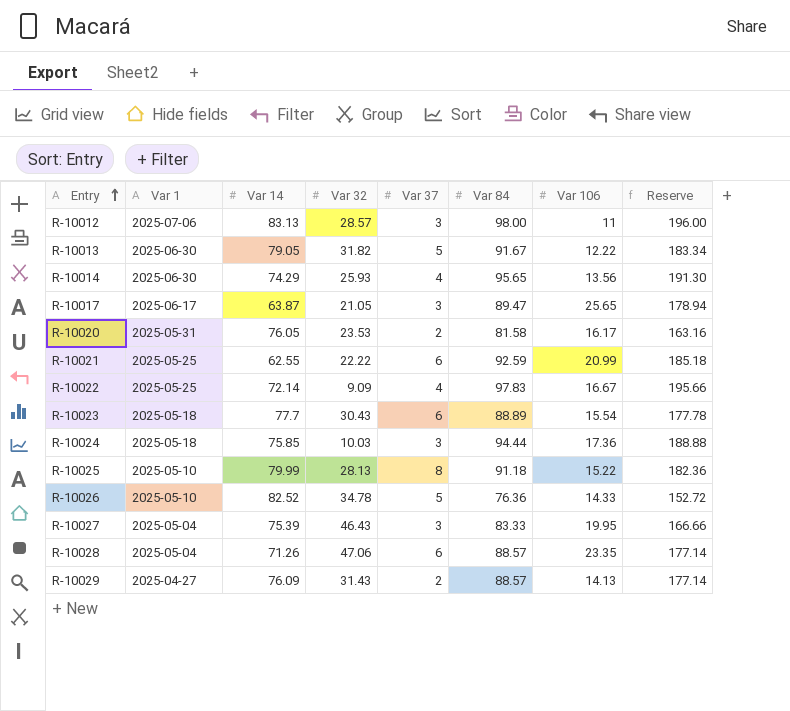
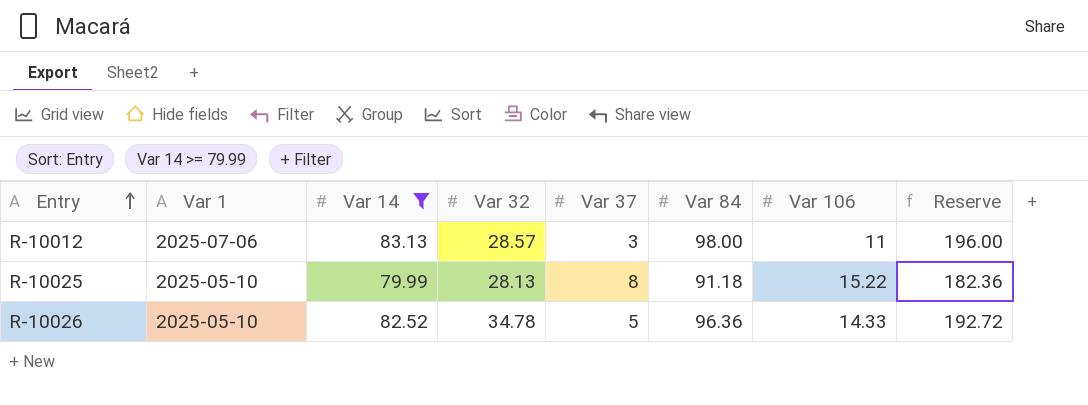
filter: none -> Var 14 >= 79.99
R-10026 | Var 84: 76.36 -> 96.36
R-10026 | Reserve: 152.72 -> 192.72

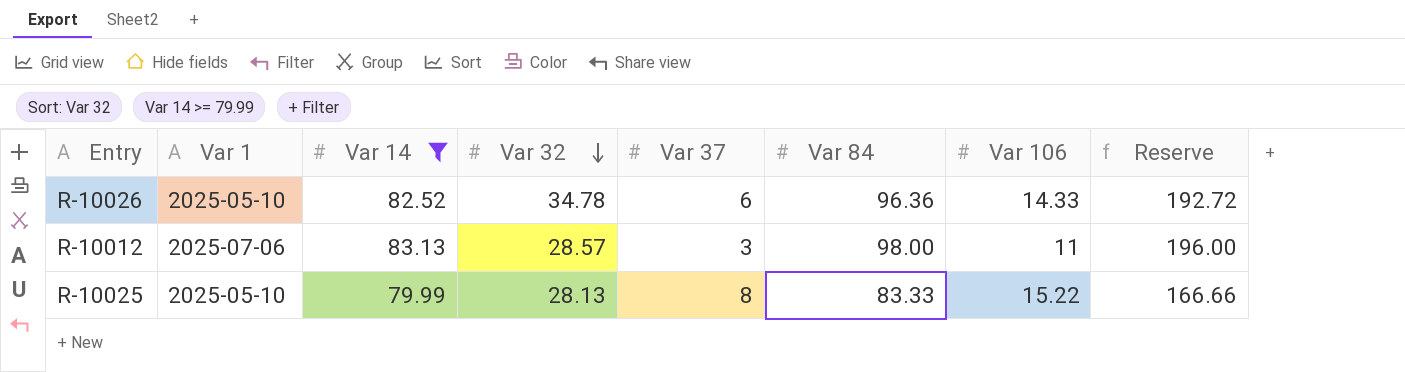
row order: Entry ascending -> Var 32 descending
R-10026 | Var 37: 5 -> 6
R-10025 | Var 84: 91.18 -> 83.33
R-10025 | Reserve: 182.36 -> 166.66

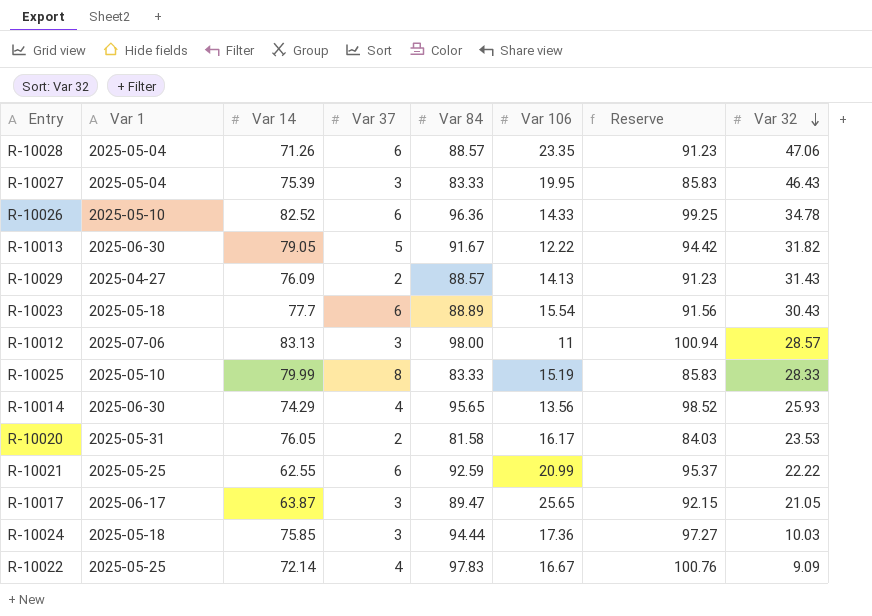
filter: Var 14 >= 79.99 -> none
column Reserve | formula: [Var 84] * 2 -> [Var 84] * 1.03
column Var 32 | position: 4 -> 8
R-10025 | Var 106: 15.22 -> 15.19
R-10025 | Var 32: 28.13 -> 28.33

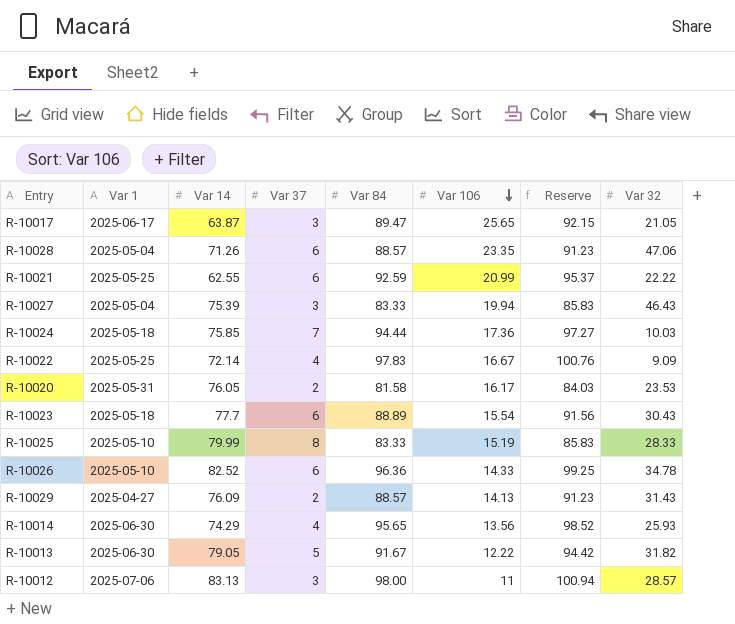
row order: Var 32 descending -> Var 106 descending
R-10027 | Var 106: 19.95 -> 19.94
R-10024 | Var 37: 3 -> 7

